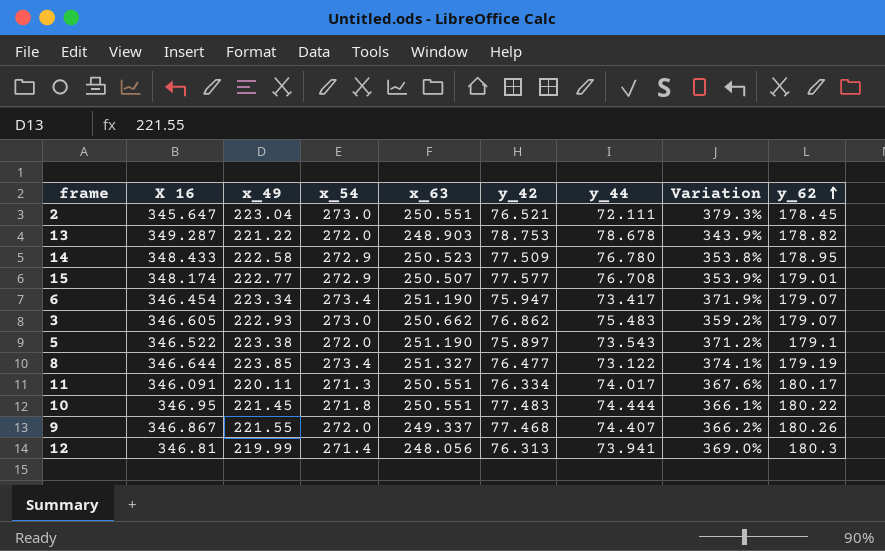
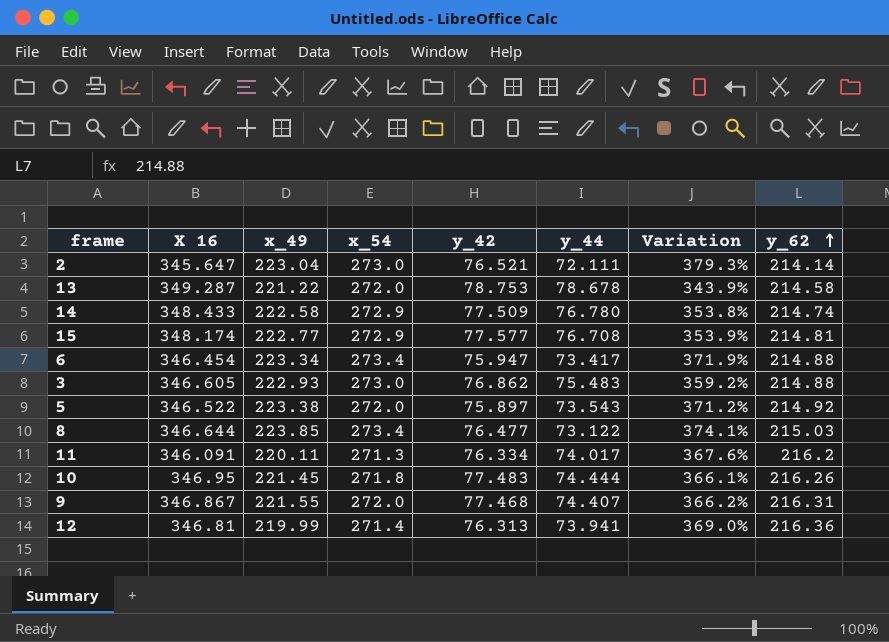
column x_63 | position: 5 -> none
2 | y_62: 178.45 -> 214.14
13 | y_62: 178.82 -> 214.58
14 | y_62: 178.95 -> 214.74
15 | y_62: 179.01 -> 214.81
6 | y_62: 179.07 -> 214.88
3 | y_62: 179.07 -> 214.88
5 | y_62: 179.1 -> 214.92
8 | y_62: 179.19 -> 215.03
11 | y_62: 180.17 -> 216.2
10 | y_62: 180.22 -> 216.26
9 | y_62: 180.26 -> 216.31
12 | y_62: 180.3 -> 216.36

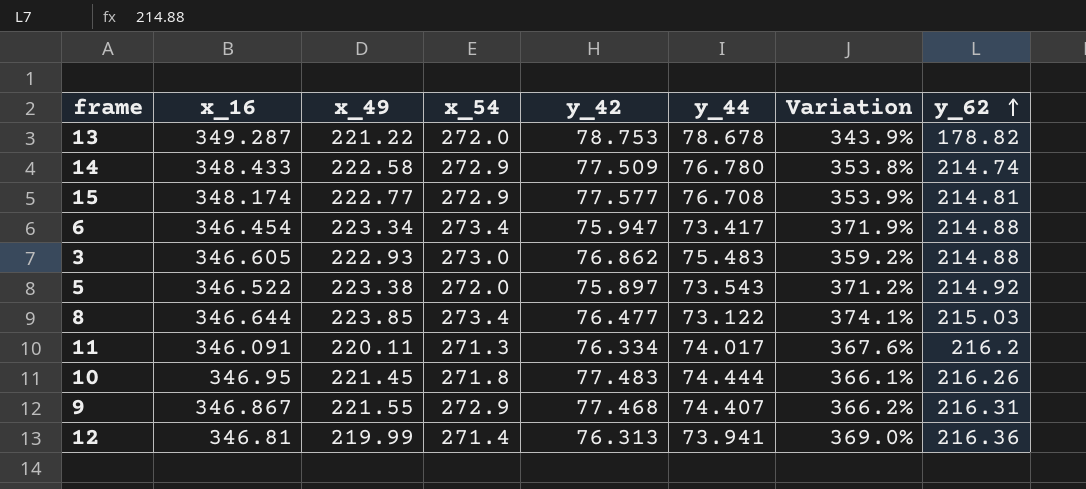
column name: X 16 -> x_16
row 2: 345.647 | 223.04 | 273.0 | 76.521 | 72.111 | 379.3% | 214.14 -> none
13 | y_62: 214.58 -> 178.82
9 | x_54: 272.0 -> 272.9

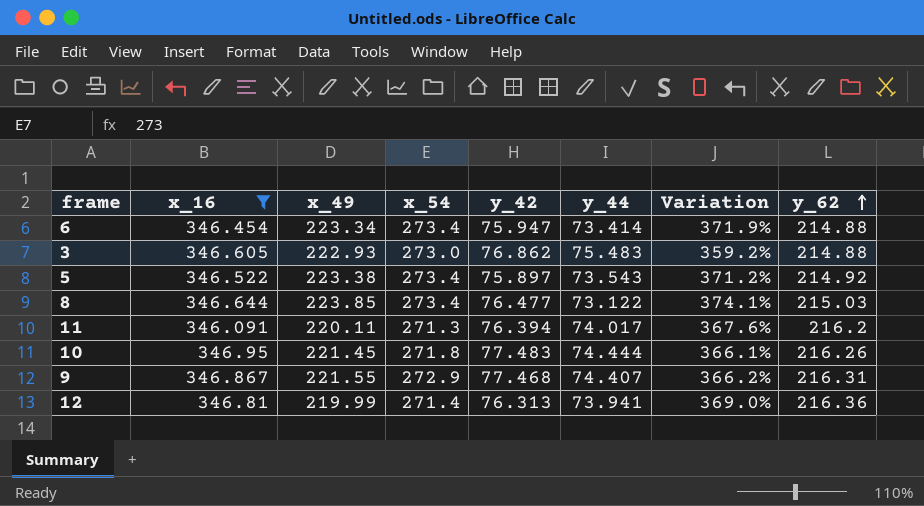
filter: none -> x_16 <= 346.95
6 | y_44: 73.417 -> 73.414
5 | x_54: 272.0 -> 273.4
11 | y_42: 76.334 -> 76.394

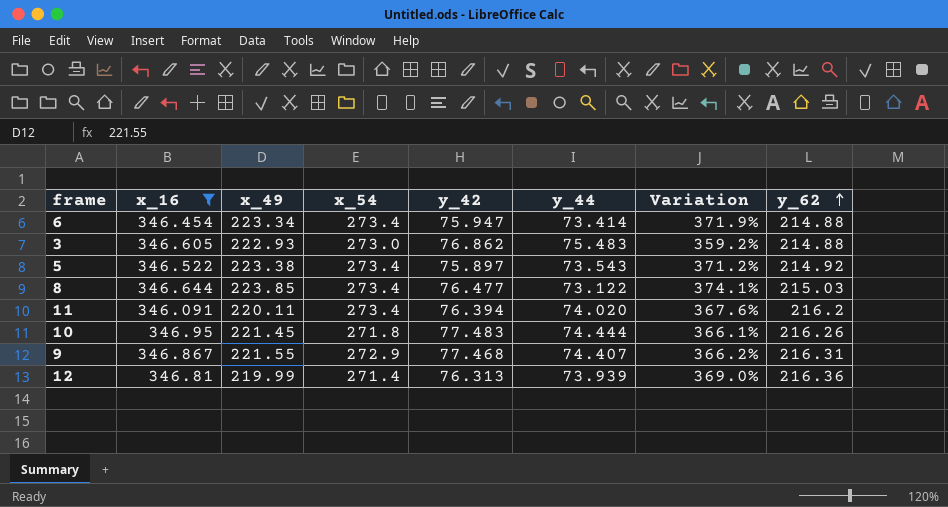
11 | x_54: 271.3 -> 273.4
11 | y_44: 74.017 -> 74.020
12 | y_44: 73.941 -> 73.939

